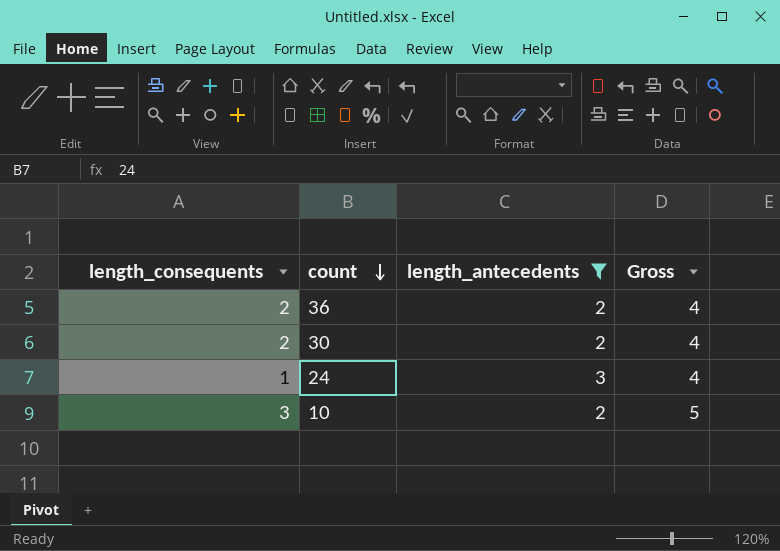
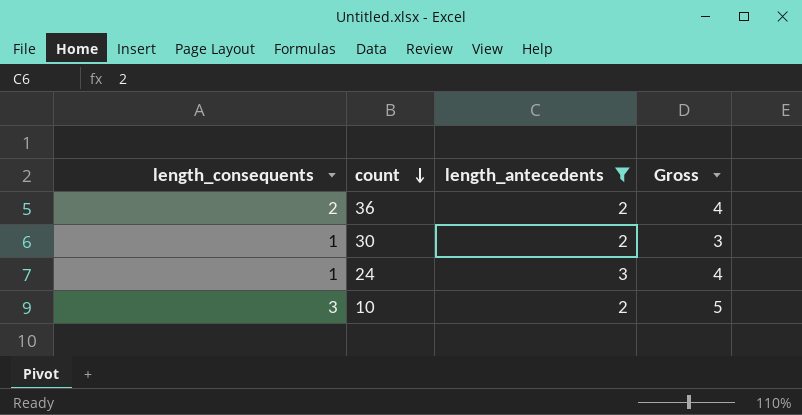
30 | length_consequents: 2 -> 1
30 | Gross: 4 -> 3

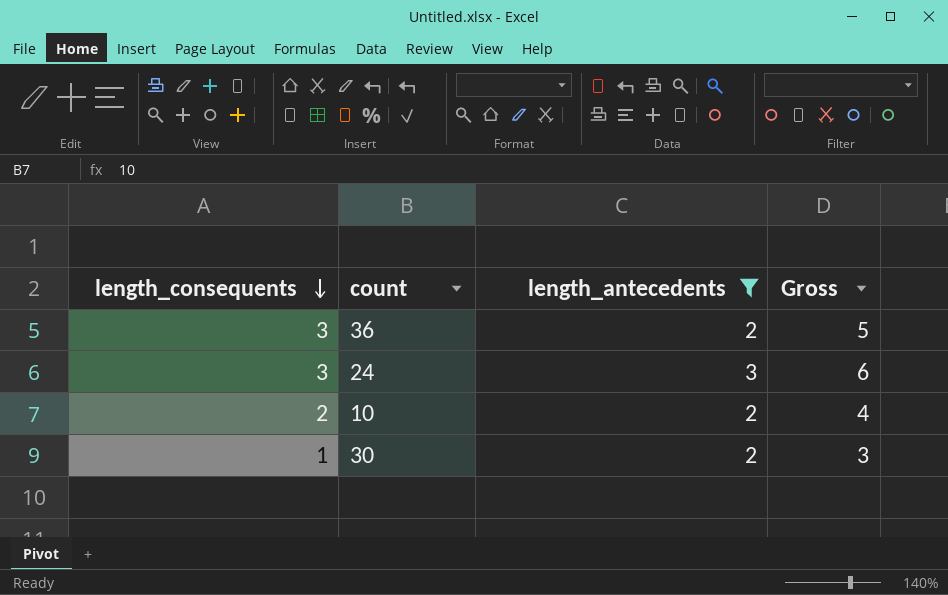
row order: count descending -> length_consequents descending
36 | length_consequents: 2 -> 3
36 | Gross: 4 -> 5
24 | length_consequents: 1 -> 3
24 | Gross: 4 -> 6
10 | length_consequents: 3 -> 2
10 | Gross: 5 -> 4

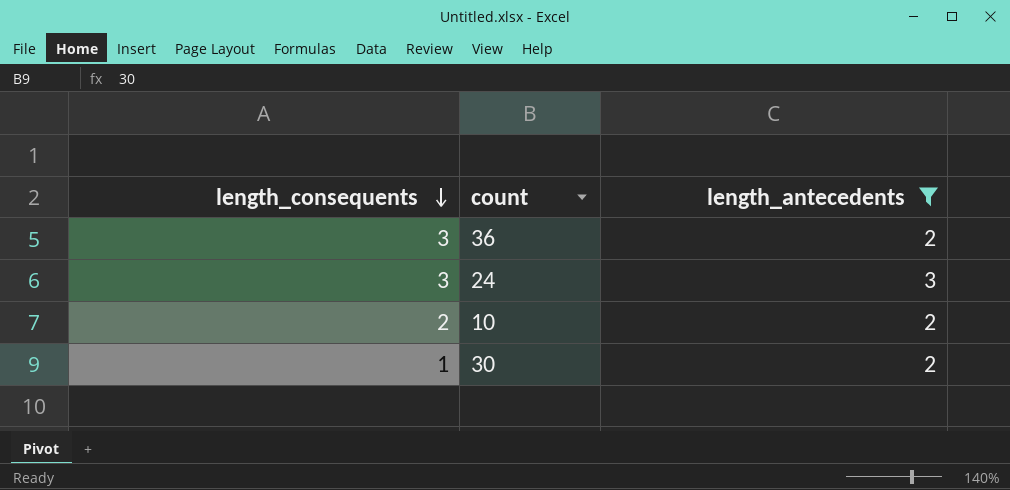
column Gross | formula: [length_consequents] + [length_antecedents] -> none

